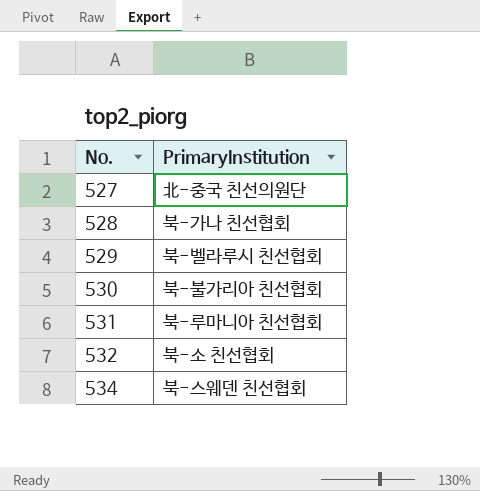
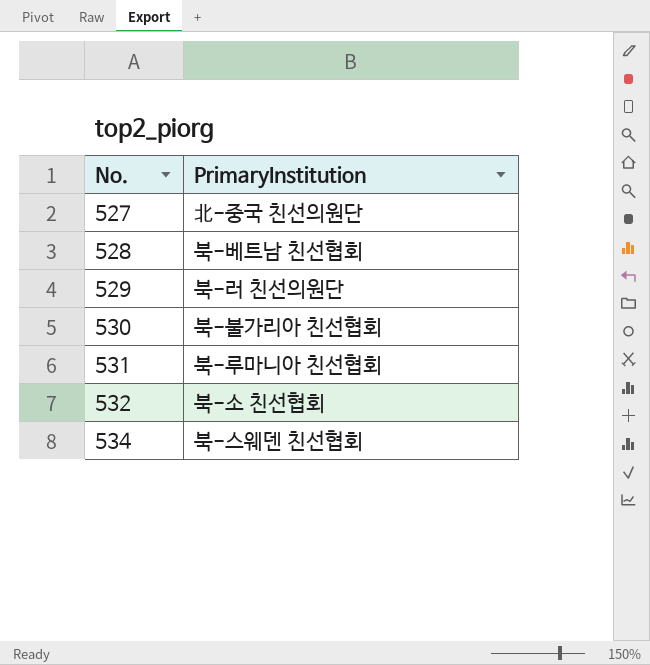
528 | PrimaryInstitution: 북-가나 친선협회 -> 북-베트남 친선협회
529 | PrimaryInstitution: 북-벨라루시 친선협회 -> 북-러 친선의원단

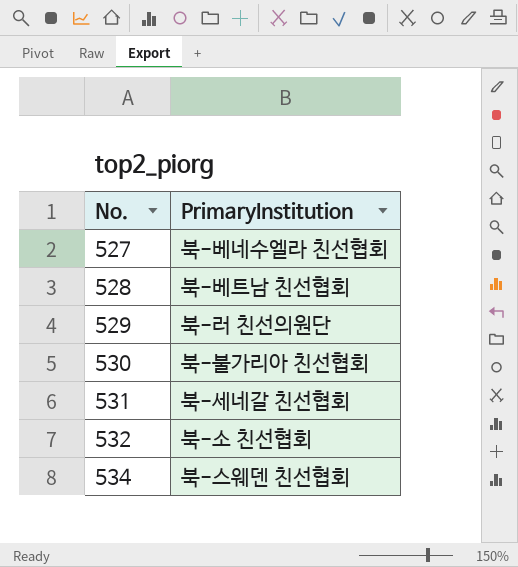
527 | PrimaryInstitution: 北-중국 친선의원단 -> 북-베네수엘라 친선협회
531 | PrimaryInstitution: 북-루마니아 친선협회 -> 북-세네갈 친선협회

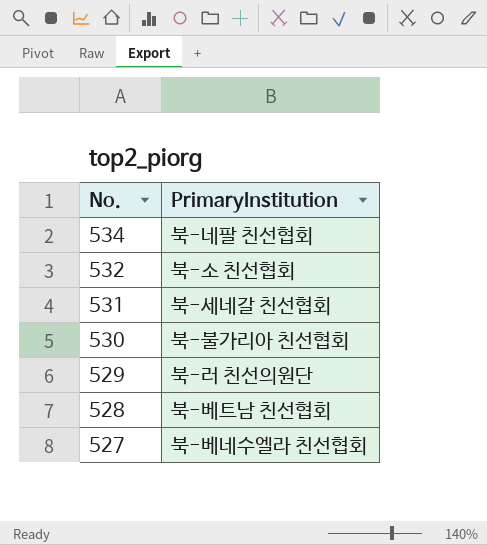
row order: No. ascending -> No. descending
534 | PrimaryInstitution: 북-스웨덴 친선협회 -> 북-네팔 친선협회

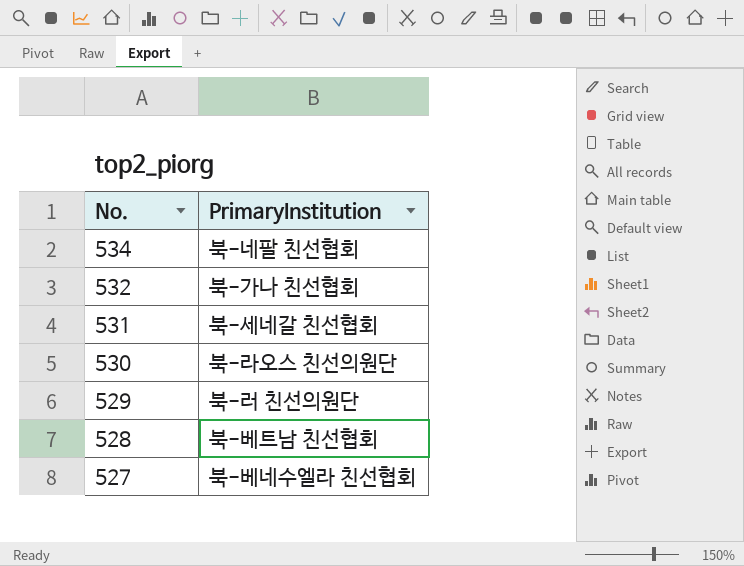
532 | PrimaryInstitution: 북-소 친선협회 -> 북-가나 친선협회
530 | PrimaryInstitution: 북-불가리아 친선협회 -> 북-라오스 친선의원단

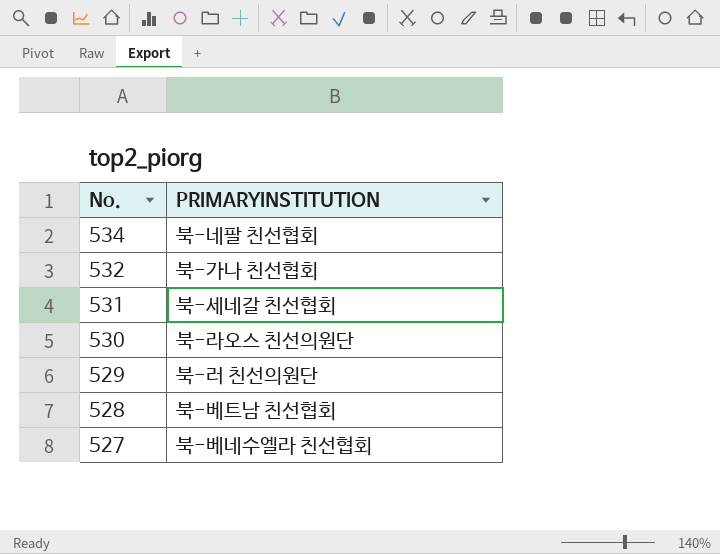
column name: PrimaryInstitution -> PRIMARYINSTITUTION

